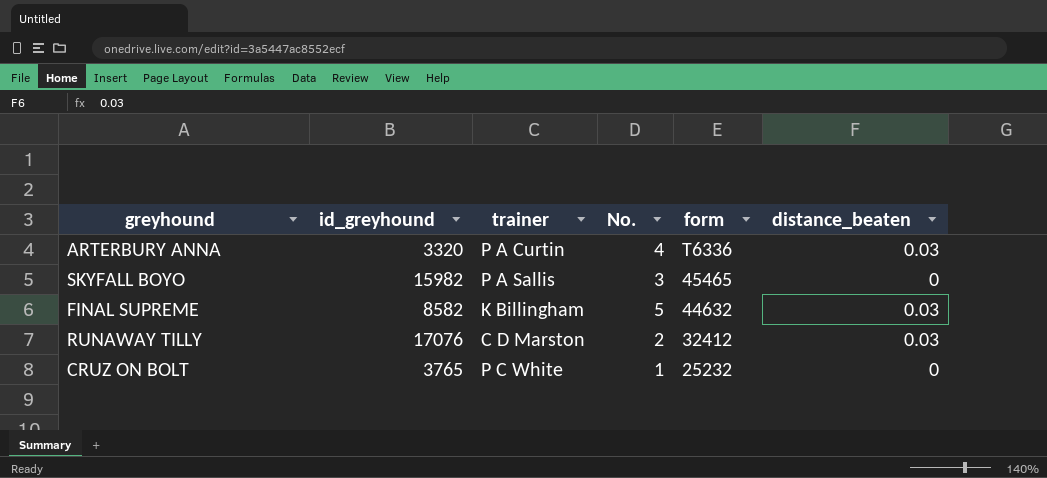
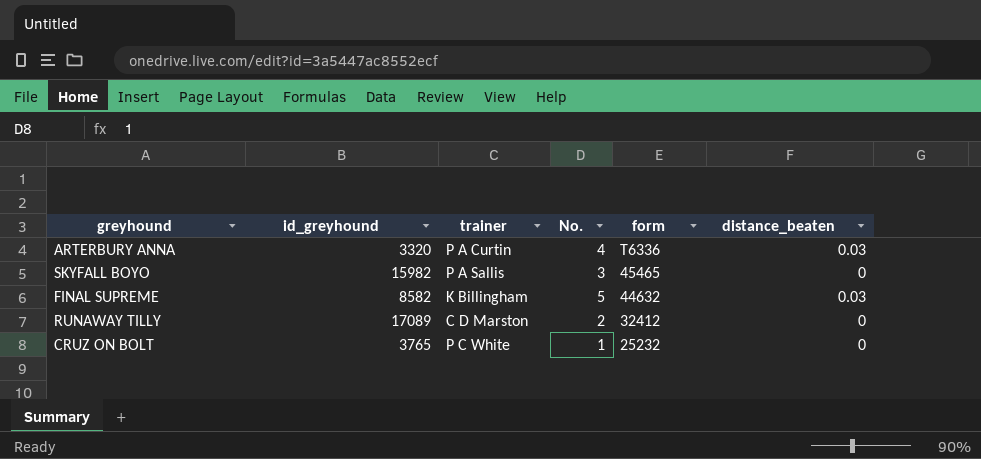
RUNAWAY TILLY | id_greyhound: 17076 -> 17089
RUNAWAY TILLY | distance_beaten: 0.03 -> 0

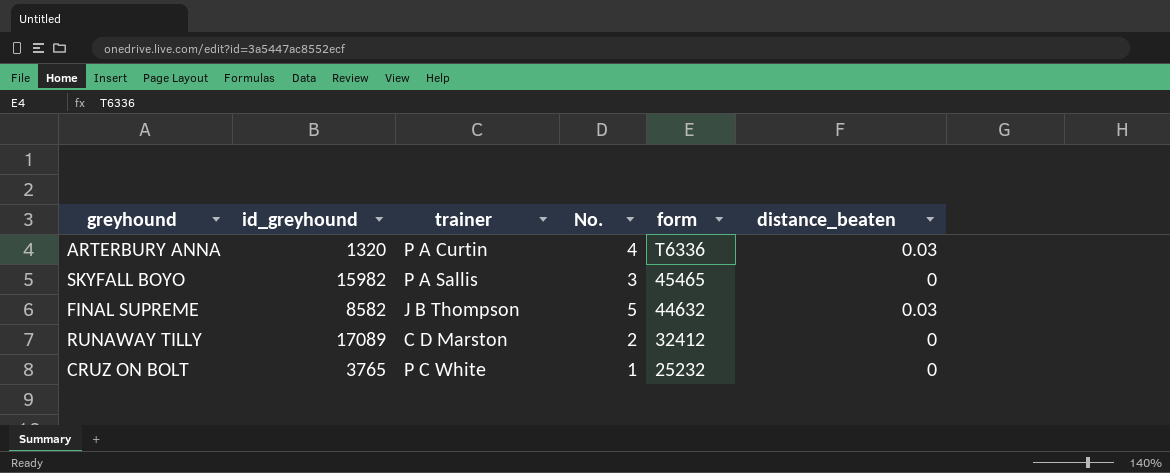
ARTERBURY ANNA | id_greyhound: 3320 -> 1320
FINAL SUPREME | trainer: K Billingham -> J B Thompson

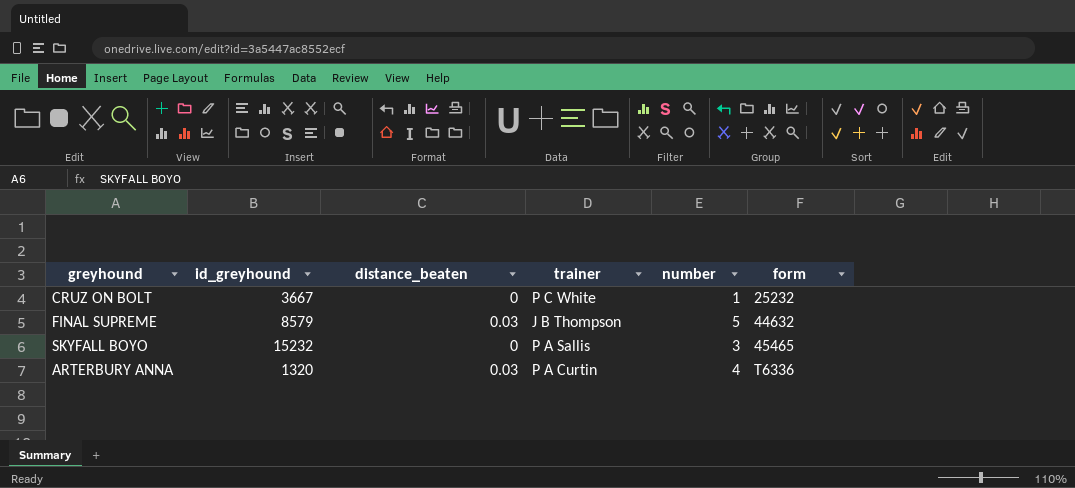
row order: form descending -> form ascending
column distance_beaten | position: 6 -> 3
column name: No. -> number
row RUNAWAY TILLY: 17089 | C D Marston | 2 | 32412 | 0 -> none
CRUZ ON BOLT | id_greyhound: 3765 -> 3667
FINAL SUPREME | id_greyhound: 8582 -> 8579
SKYFALL BOYO | id_greyhound: 15982 -> 15232

